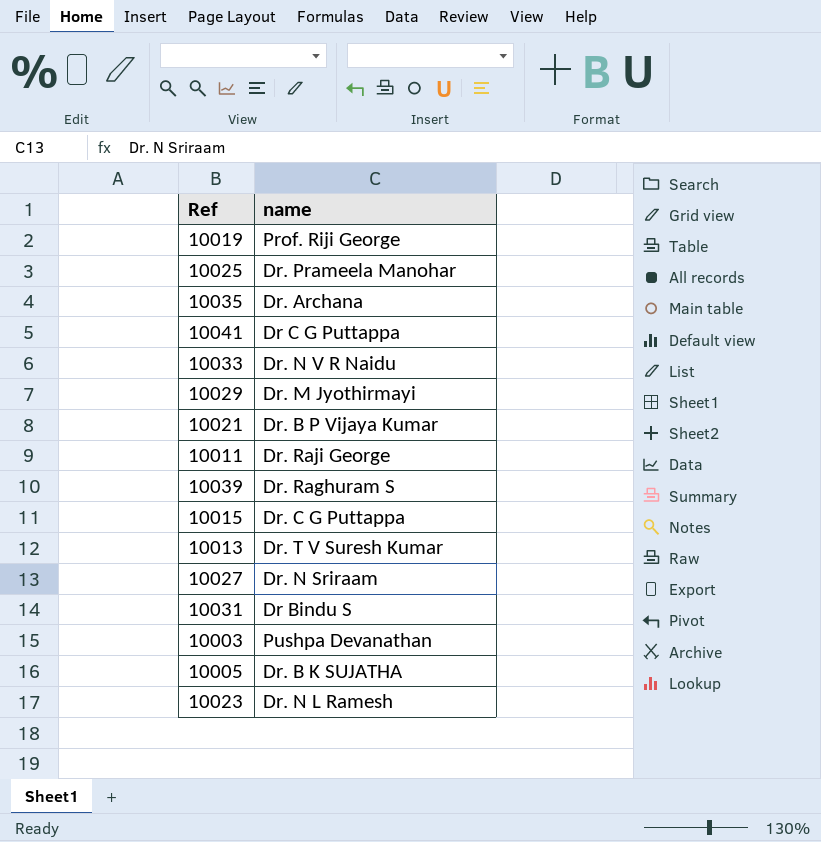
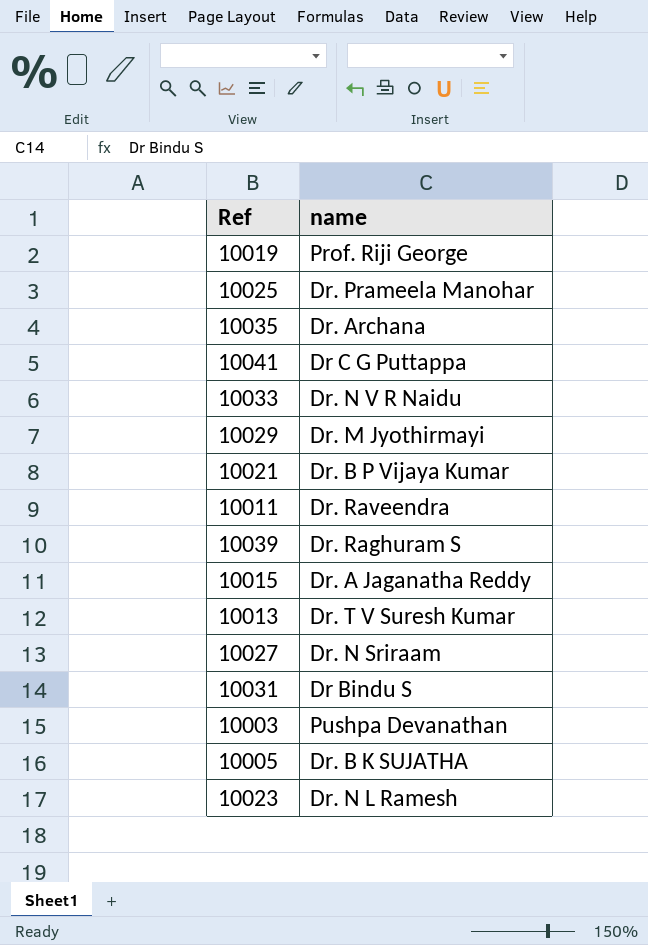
10011 | name: Dr. Raji George -> Dr. Raveendra
10015 | name: Dr. C G Puttappa -> Dr. A Jaganatha Reddy

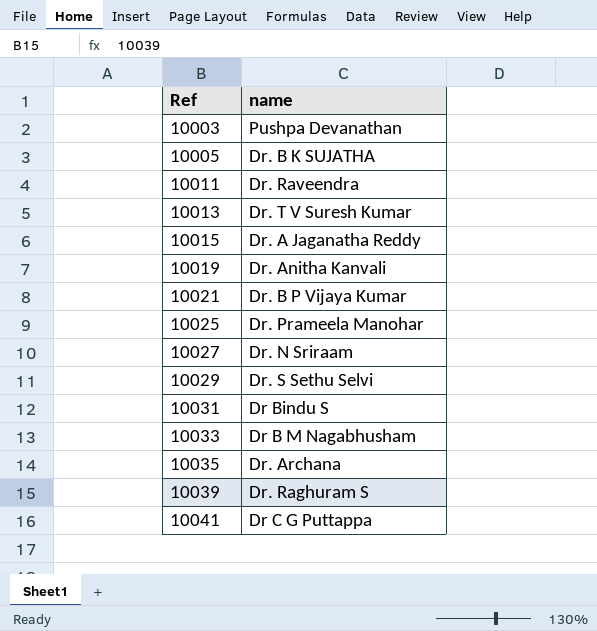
row order: none -> Ref ascending
row 10023: Dr. N L Ramesh -> none
10019 | name: Prof. Riji George -> Dr. Anitha Kanvali
10029 | name: Dr. M Jyothirmayi -> Dr. S Sethu Selvi
10033 | name: Dr. N V R Naidu -> Dr B M Nagabhusham

